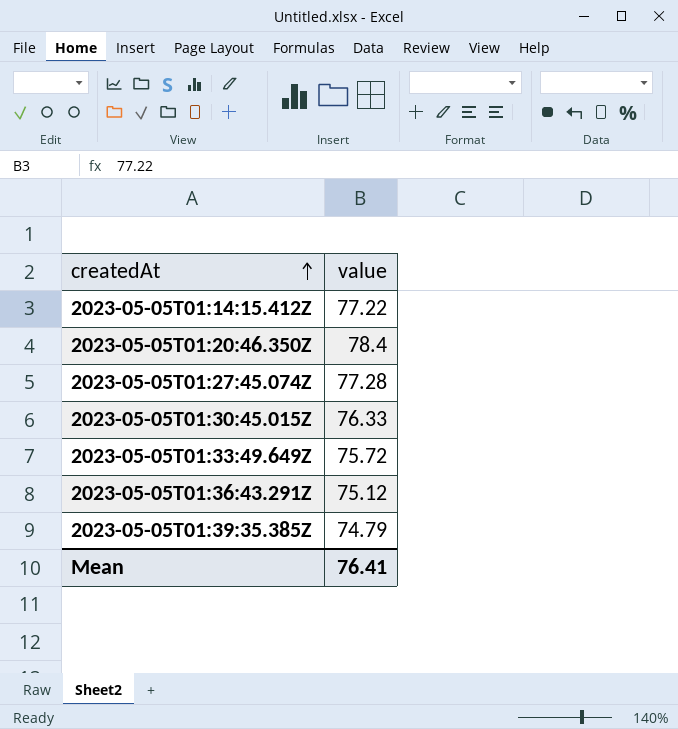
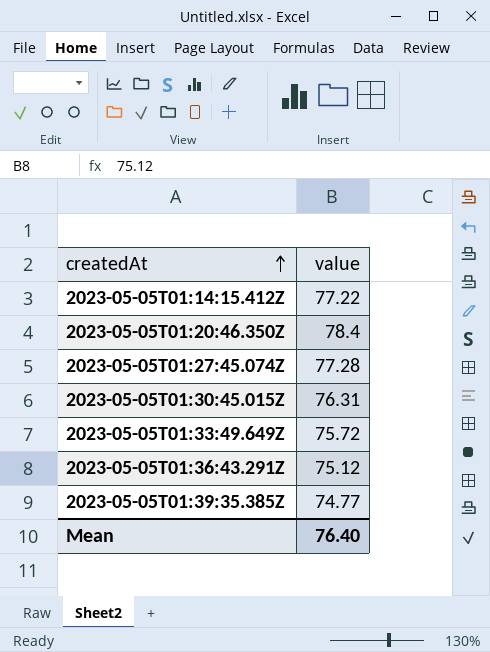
2023-05-05T01:30:45.015Z | value: 76.33 -> 76.31
2023-05-05T01:39:35.385Z | value: 74.79 -> 74.77
Mean | value: 76.41 -> 76.40

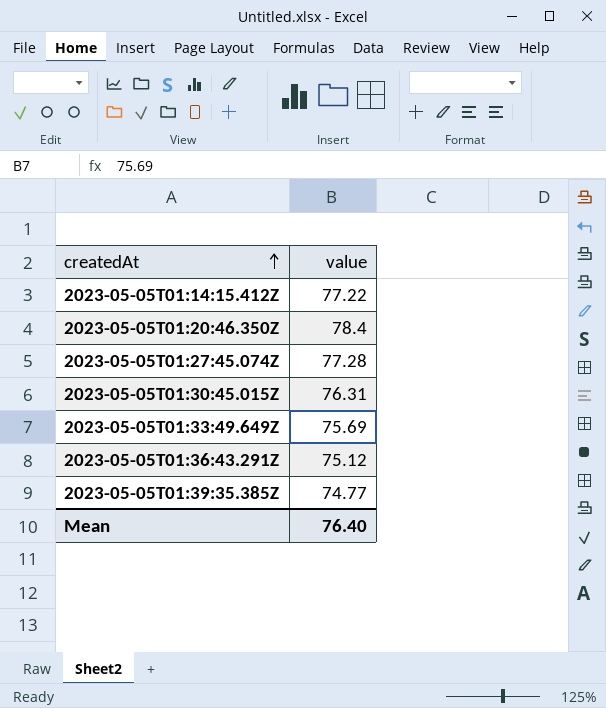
2023-05-05T01:33:49.649Z | value: 75.72 -> 75.69

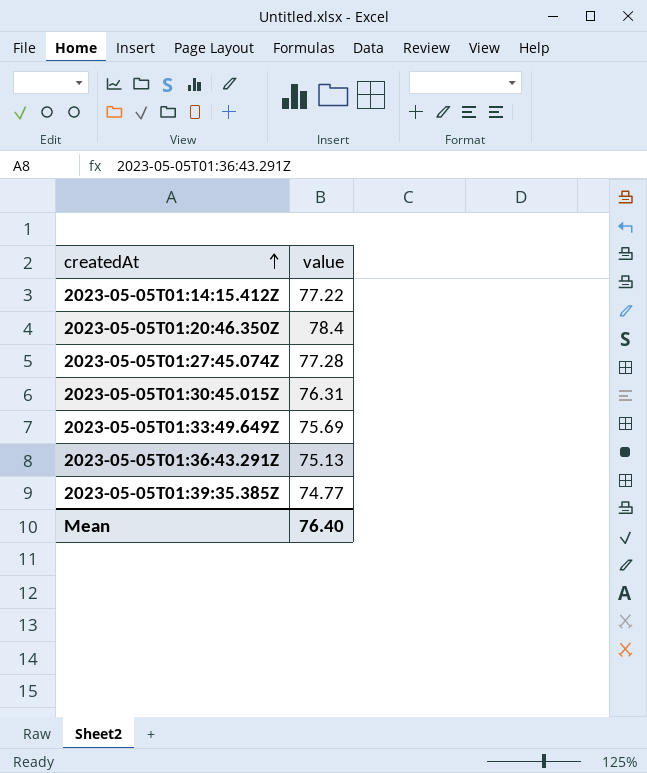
2023-05-05T01:36:43.291Z | value: 75.12 -> 75.13

